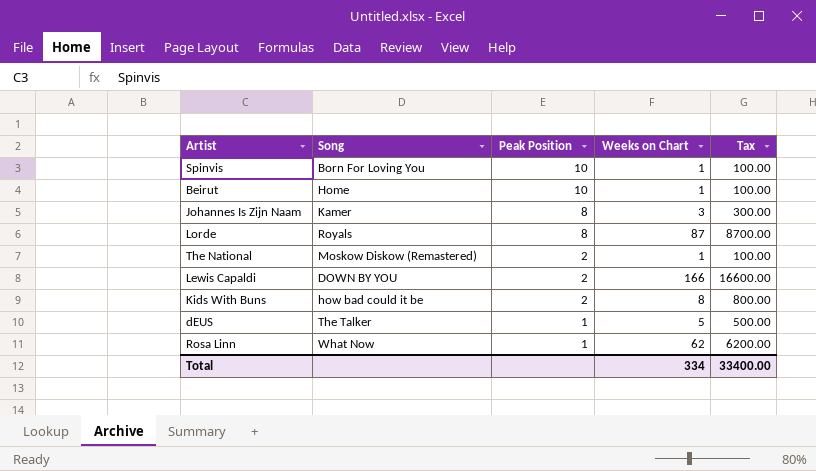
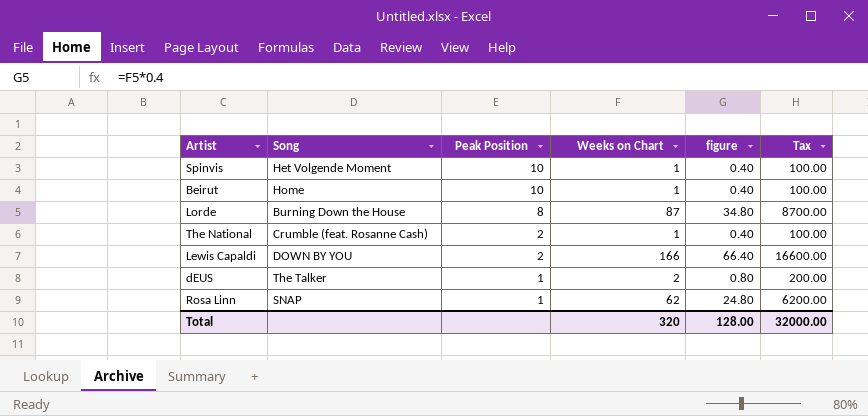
column figure | formula: none -> [Weeks on Chart] * 0.4
row Johannes Is Zijn Naam: Kamer | 8 | 3 | 300.00 -> none
row Kids With Buns: how bad could it be | 2 | 8 | 800.00 -> none
Spinvis | Song: Born For Loving You -> Het Volgende Moment
Lorde | Song: Royals -> Burning Down the House
The National | Song: Moskow Diskow (Remastered) -> Crumble (feat. Rosanne Cash)
dEUS | Weeks on Chart: 5 -> 2
dEUS | Tax: 500.00 -> 200.00
Rosa Linn | Song: What Now -> SNAP
Total | Weeks on Chart: 334 -> 320
Total | Tax: 33400.00 -> 32000.00

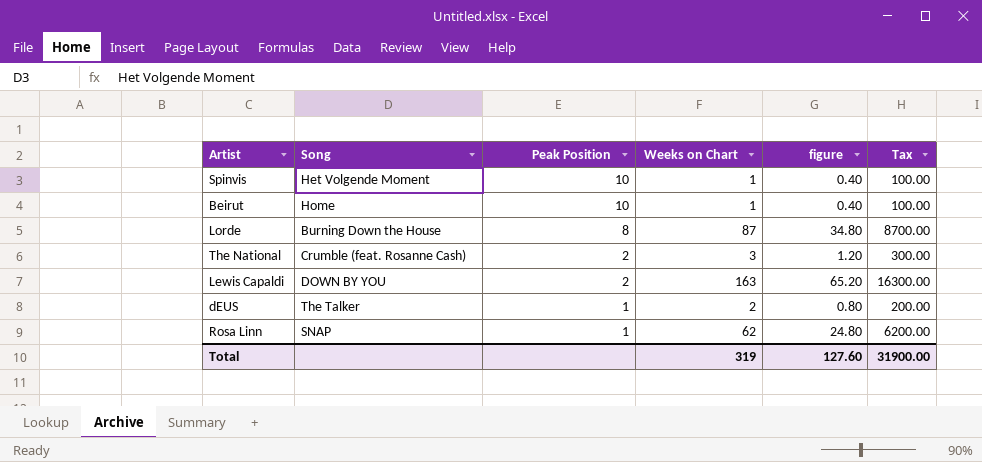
The National | Weeks on Chart: 1 -> 3
The National | figure: 0.40 -> 1.20
The National | Tax: 100.00 -> 300.00
Lewis Capaldi | Weeks on Chart: 166 -> 163
Lewis Capaldi | figure: 66.40 -> 65.20
Lewis Capaldi | Tax: 16600.00 -> 16300.00
Total | Weeks on Chart: 320 -> 319
Total | figure: 128.00 -> 127.60
Total | Tax: 32000.00 -> 31900.00

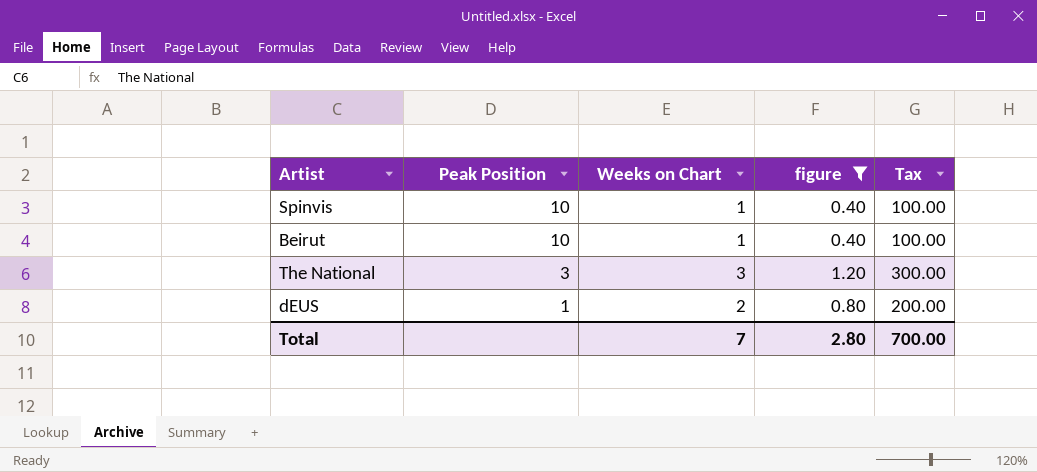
filter: none -> figure <= 1.20
column Song | position: 2 -> none
The National | Peak Position: 2 -> 3
Total | Weeks on Chart: 319 -> 7
Total | figure: 127.60 -> 2.80
Total | Tax: 31900.00 -> 700.00

